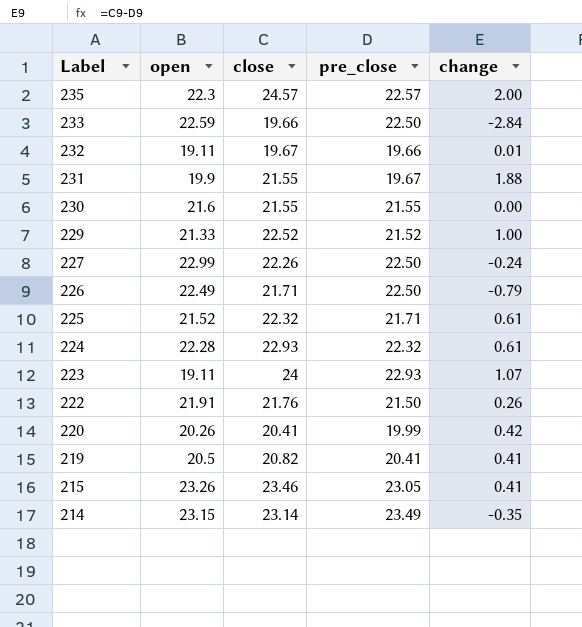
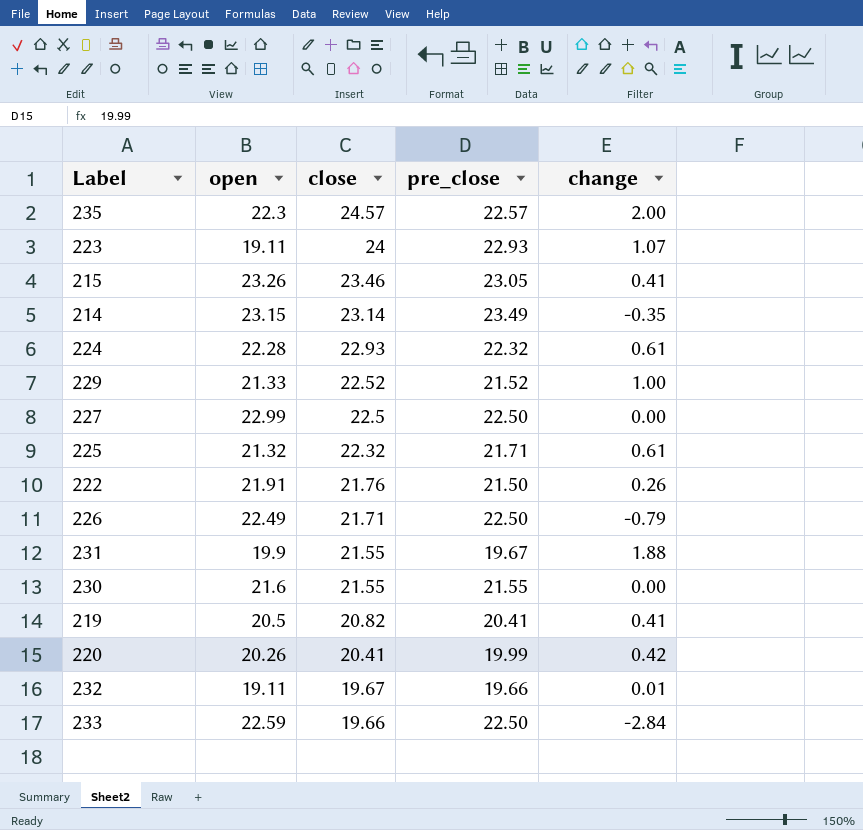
row order: Label descending -> close descending
227 | close: 22.26 -> 22.5
227 | change: -0.24 -> 0.00
225 | open: 21.52 -> 21.32

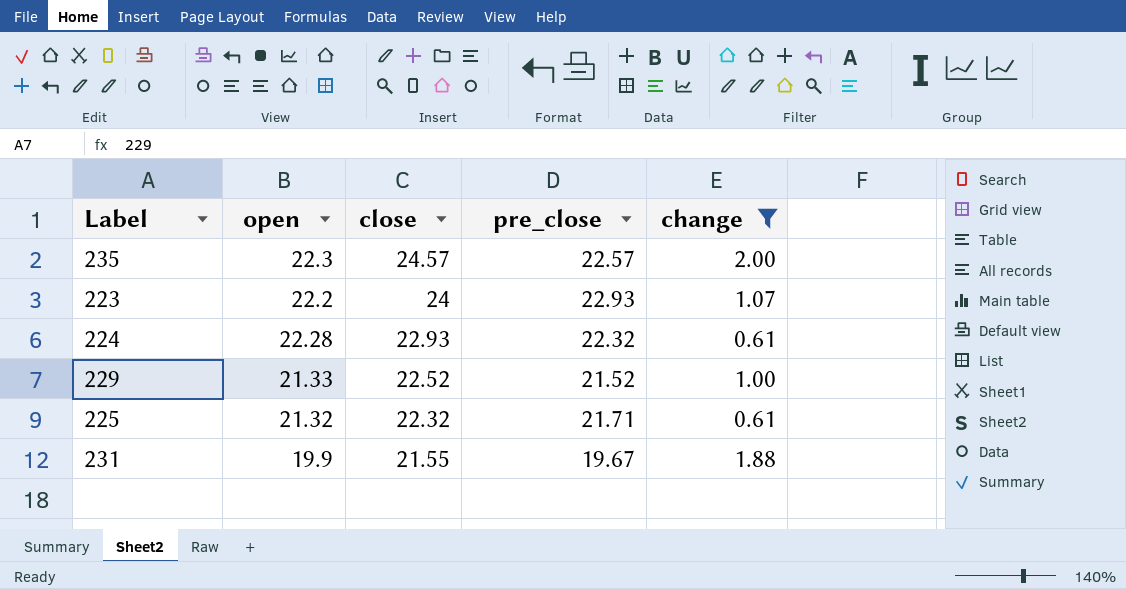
filter: none -> change >= 0.61
223 | open: 19.11 -> 22.2

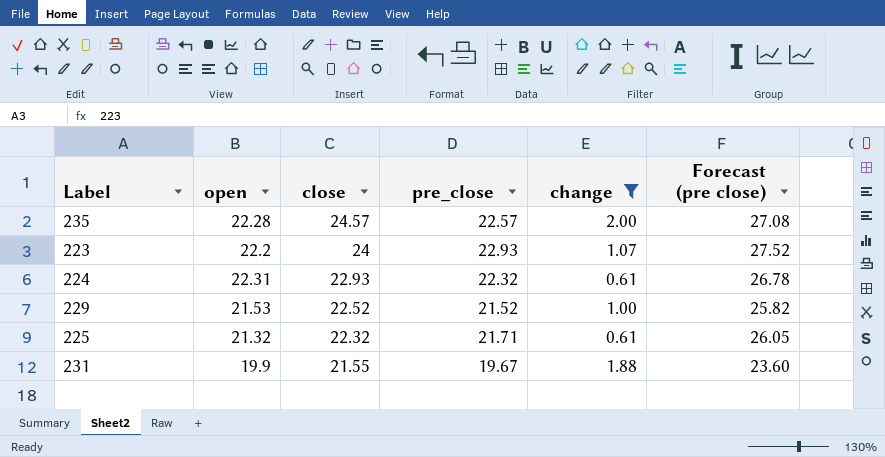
column Forecast (pre close) | formula: none -> [pre_close] * 1.2
235 | open: 22.3 -> 22.28
224 | open: 22.28 -> 22.31
229 | open: 21.33 -> 21.53

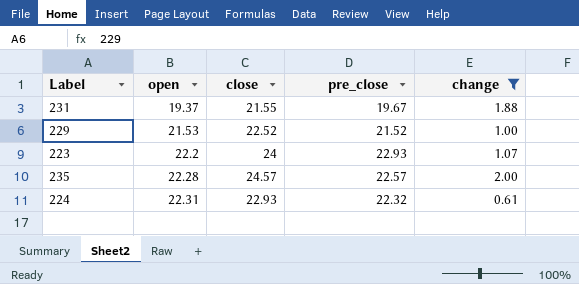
row order: close descending -> open ascending
column Forecast (pre close) | formula: [pre_close] * 1.2 -> none
row 225: 21.32 | 22.32 | 21.71 | 0.61 | 26.05 -> none
231 | open: 19.9 -> 19.37

